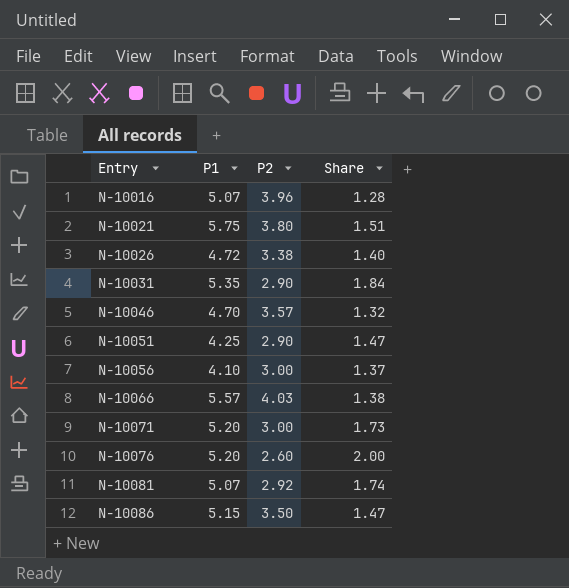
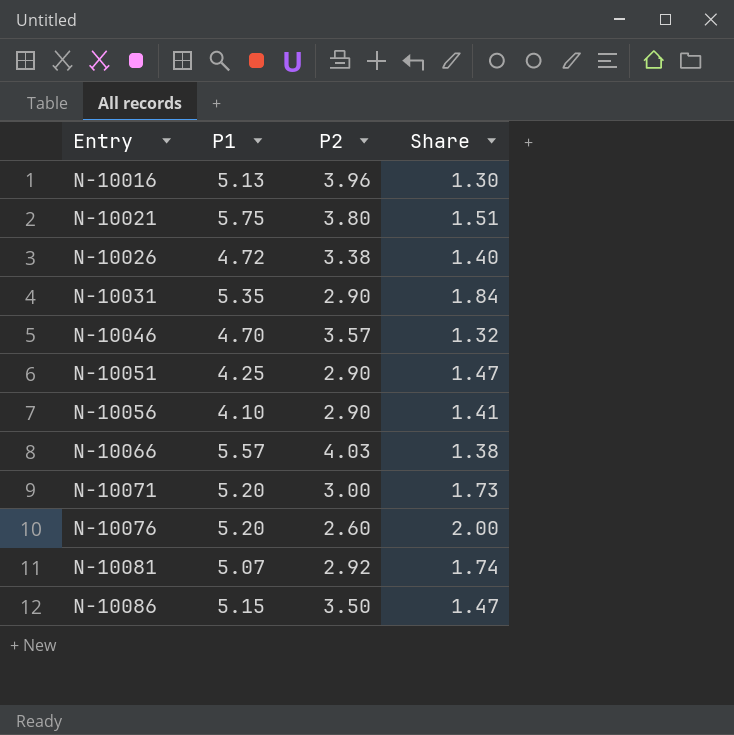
N-10016 | P1: 5.07 -> 5.13
N-10016 | Share: 1.28 -> 1.30
N-10056 | P2: 3.00 -> 2.90
N-10056 | Share: 1.37 -> 1.41

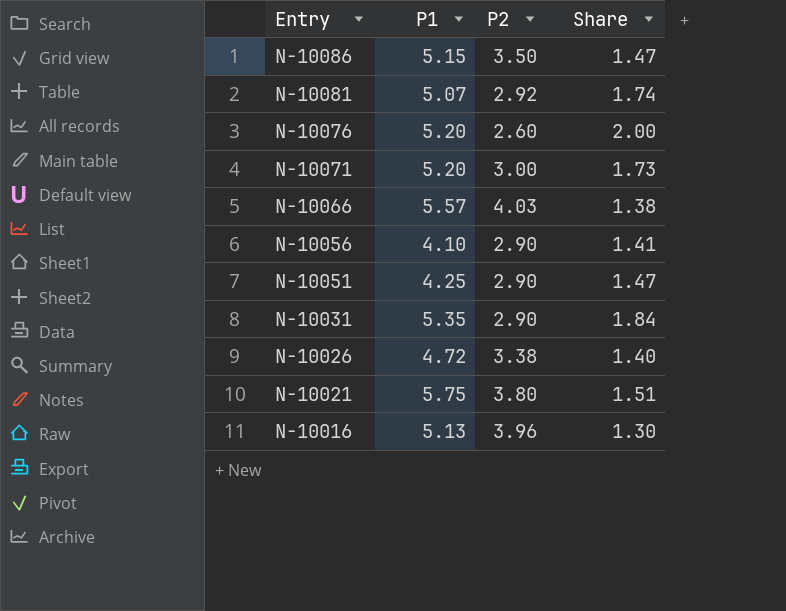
row order: Entry ascending -> Entry descending
row N-10046: 4.70 | 3.57 | 1.32 -> none

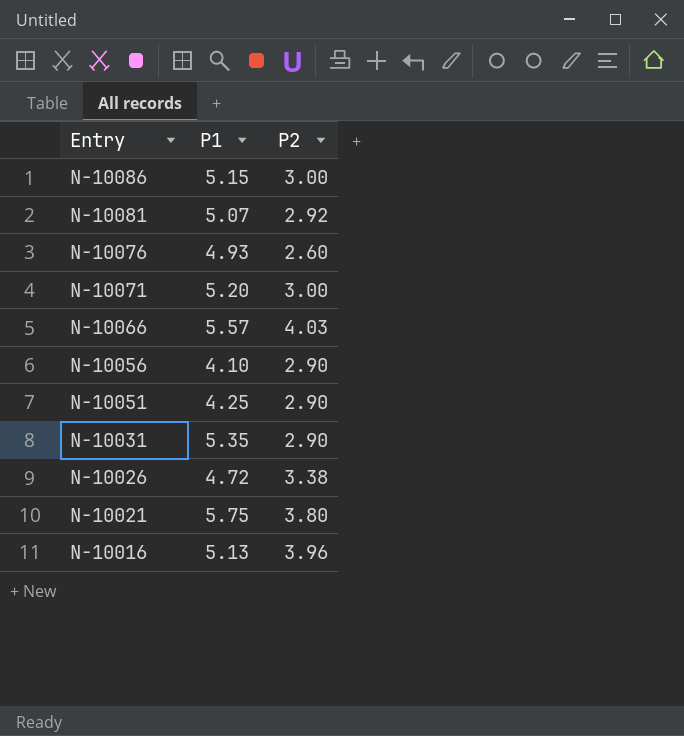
column Share | formula: [P1] / [P2] -> none
N-10086 | P2: 3.50 -> 3.00
N-10076 | P1: 5.20 -> 4.93

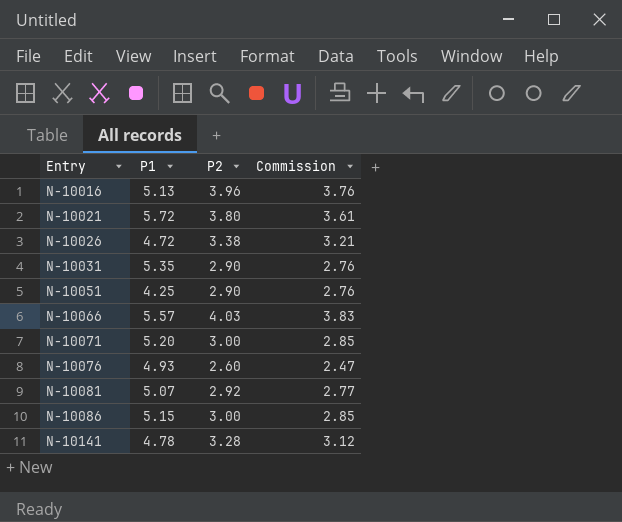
row order: Entry descending -> Entry ascending
column Commission | formula: none -> [P2] * 0.95
row N-10056: 4.10 | 2.90 -> none
N-10021 | P1: 5.75 -> 5.72
row N-10141: none -> 4.78 | 3.28 | 3.12

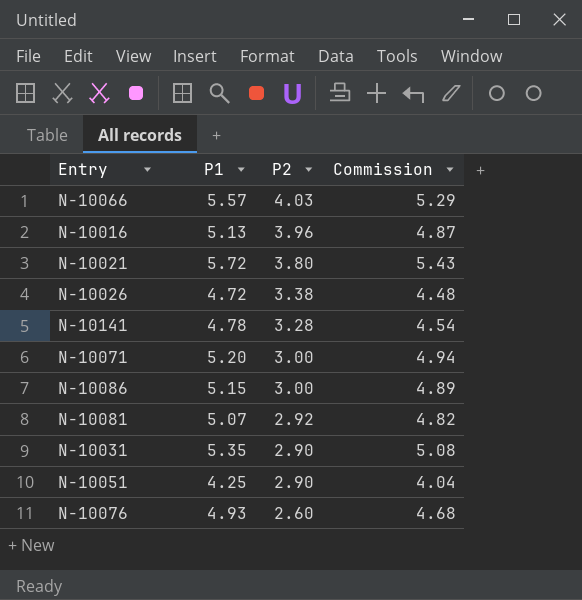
row order: Entry ascending -> P2 descending
column Commission | formula: [P2] * 0.95 -> [P1] * 0.95

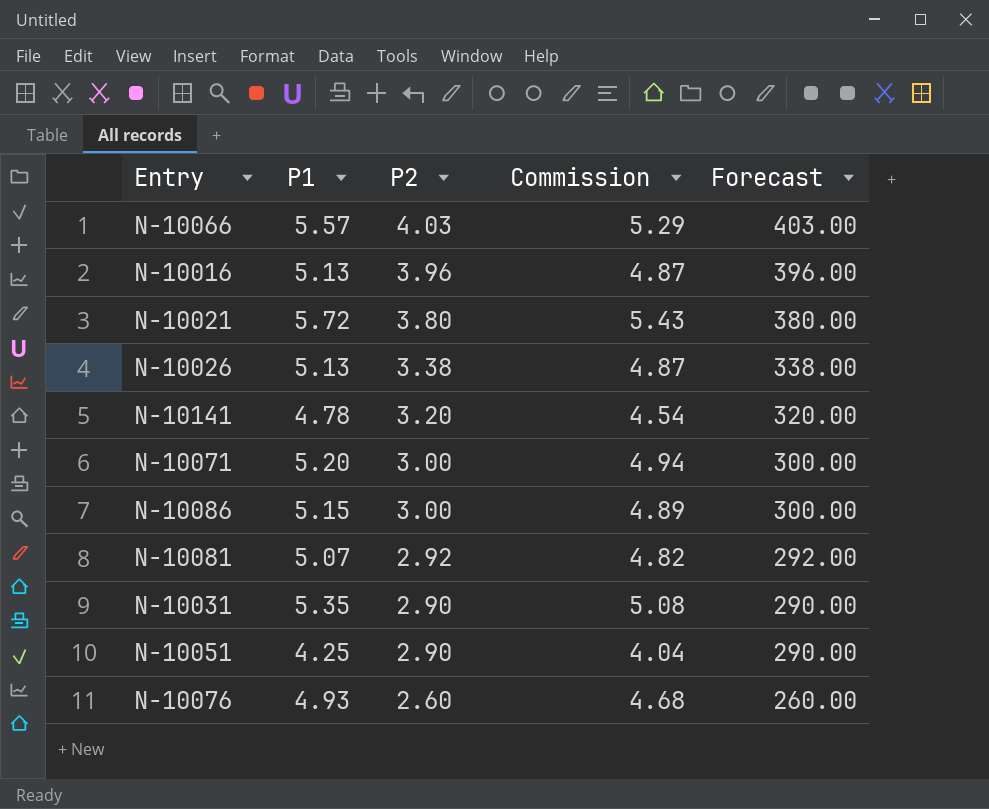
column Forecast | formula: none -> [P2] * 100
N-10026 | P1: 4.72 -> 5.13
N-10026 | Commission: 4.48 -> 4.87
N-10141 | P2: 3.28 -> 3.20

